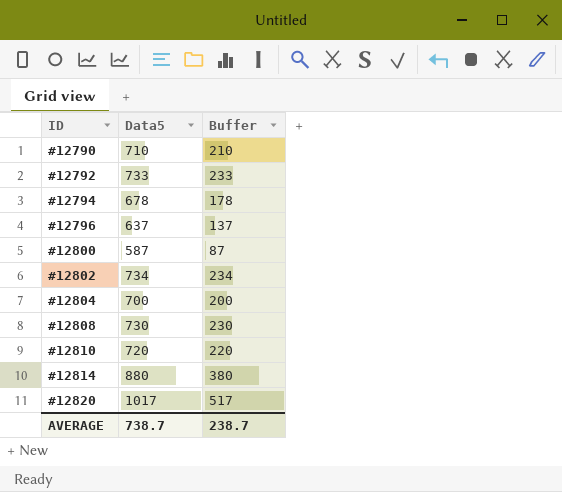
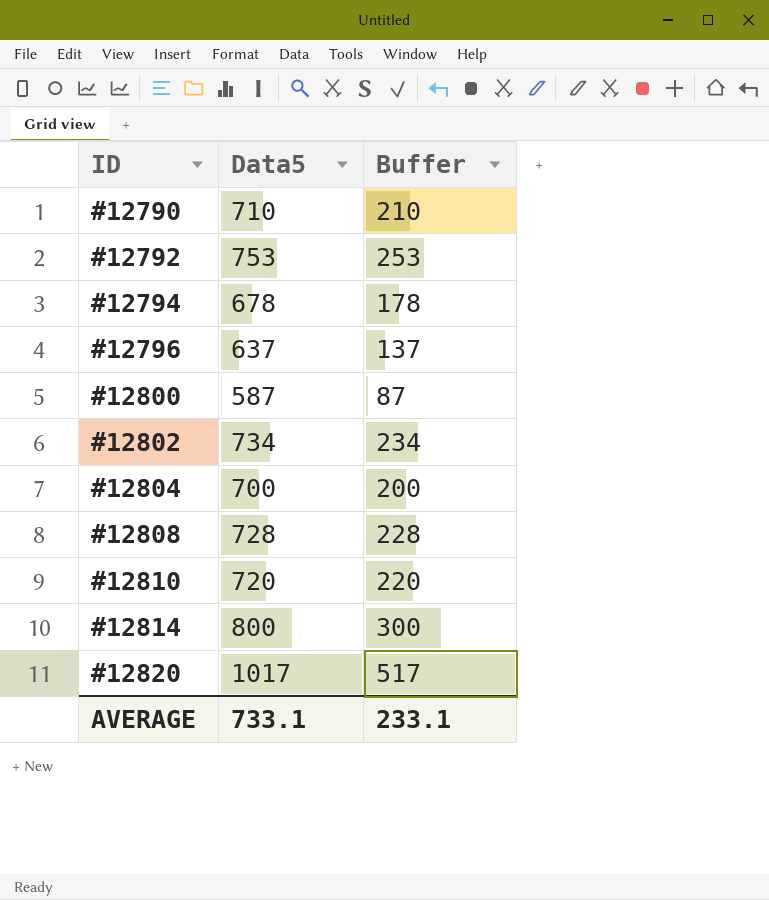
#12792 | Data5: 733 -> 753
#12792 | Buffer: 233 -> 253
#12808 | Data5: 730 -> 728
#12808 | Buffer: 230 -> 228
#12814 | Data5: 880 -> 800
#12814 | Buffer: 380 -> 300
AVERAGE | Data5: 738.7 -> 733.1
AVERAGE | Buffer: 238.7 -> 233.1

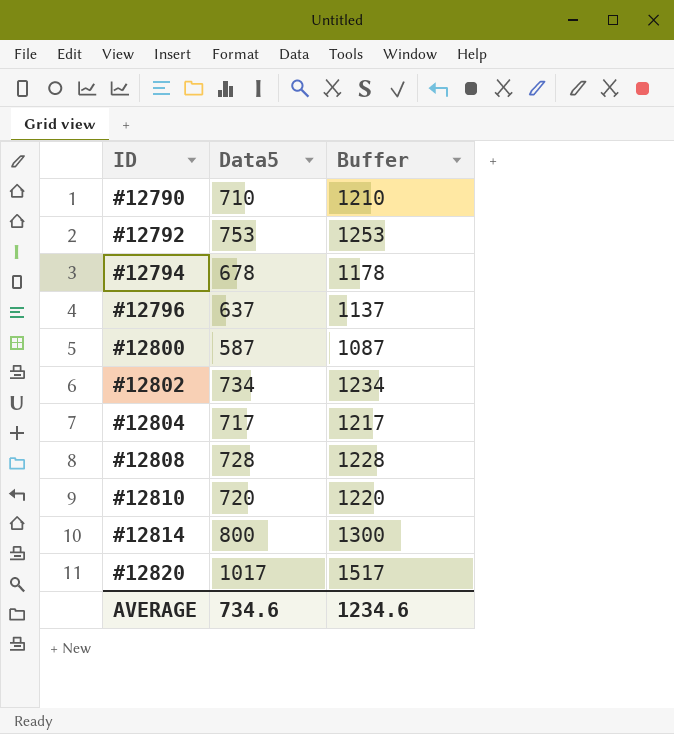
column Buffer | formula: [Data5] - 500 -> [Data5] + 500
#12804 | Data5: 700 -> 717
AVERAGE | Data5: 733.1 -> 734.6
AVERAGE | Buffer: 233.1 -> 1234.6

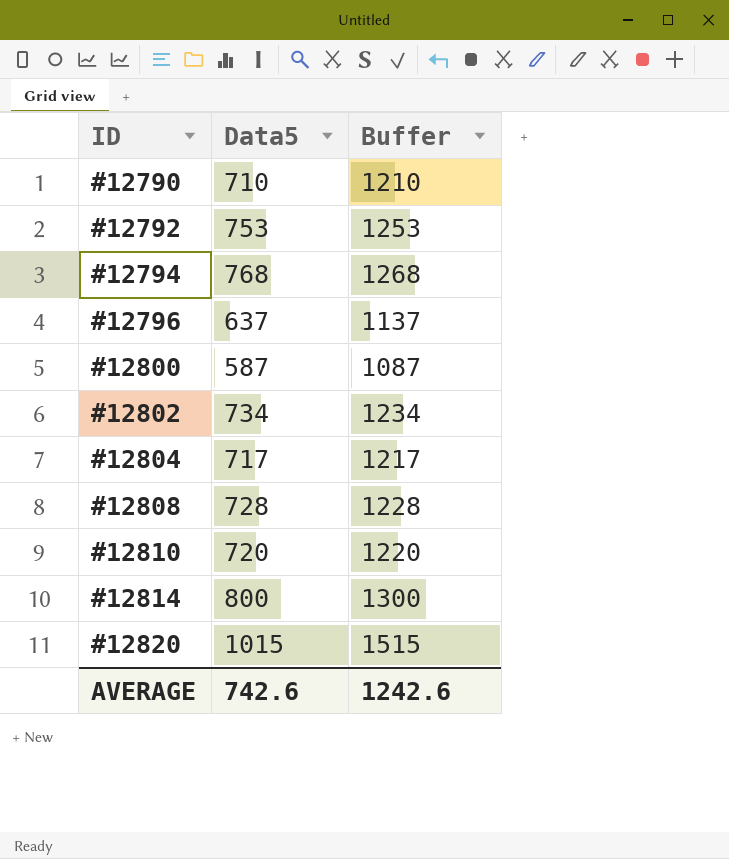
#12794 | Data5: 678 -> 768
#12794 | Buffer: 1178 -> 1268
#12820 | Data5: 1017 -> 1015
#12820 | Buffer: 1517 -> 1515
AVERAGE | Data5: 734.6 -> 742.6
AVERAGE | Buffer: 1234.6 -> 1242.6

